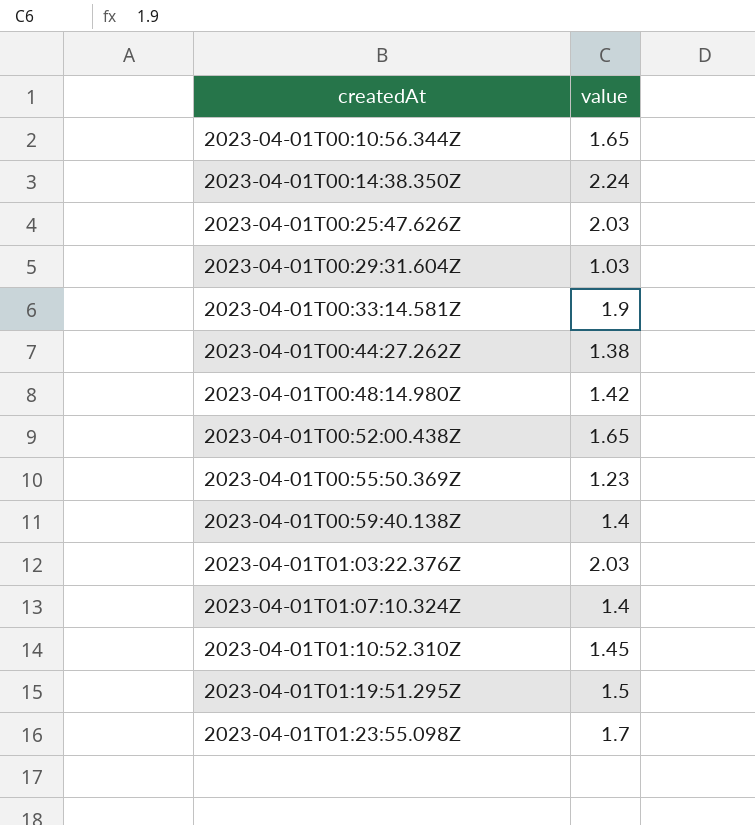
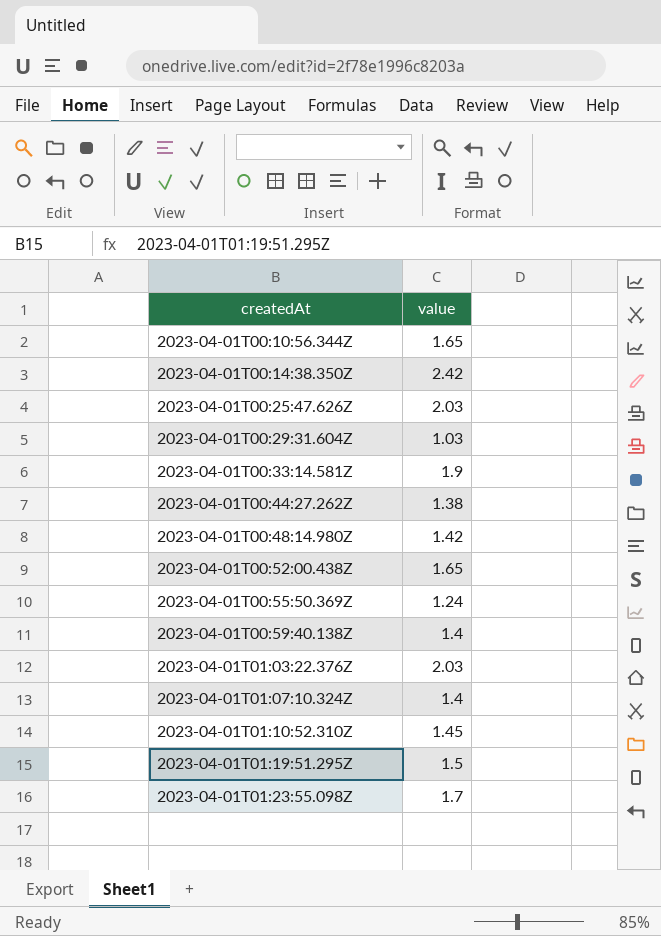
2023-04-01T00:14:38.350Z | value: 2.24 -> 2.42
2023-04-01T00:55:50.369Z | value: 1.23 -> 1.24

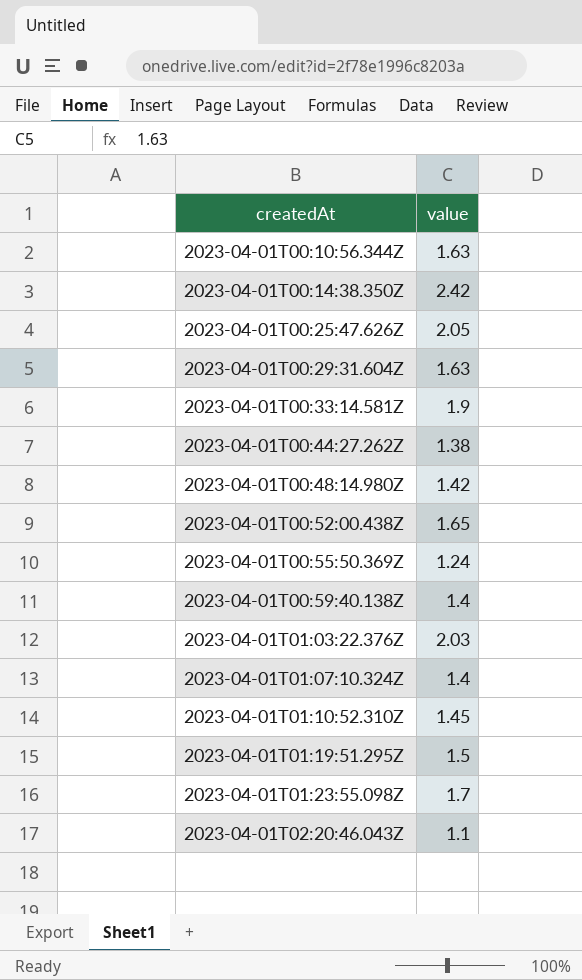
2023-04-01T00:10:56.344Z | value: 1.65 -> 1.63
2023-04-01T00:25:47.626Z | value: 2.03 -> 2.05
2023-04-01T00:29:31.604Z | value: 1.03 -> 1.63
row 2023-04-01T02:20:46.043Z: none -> 1.1

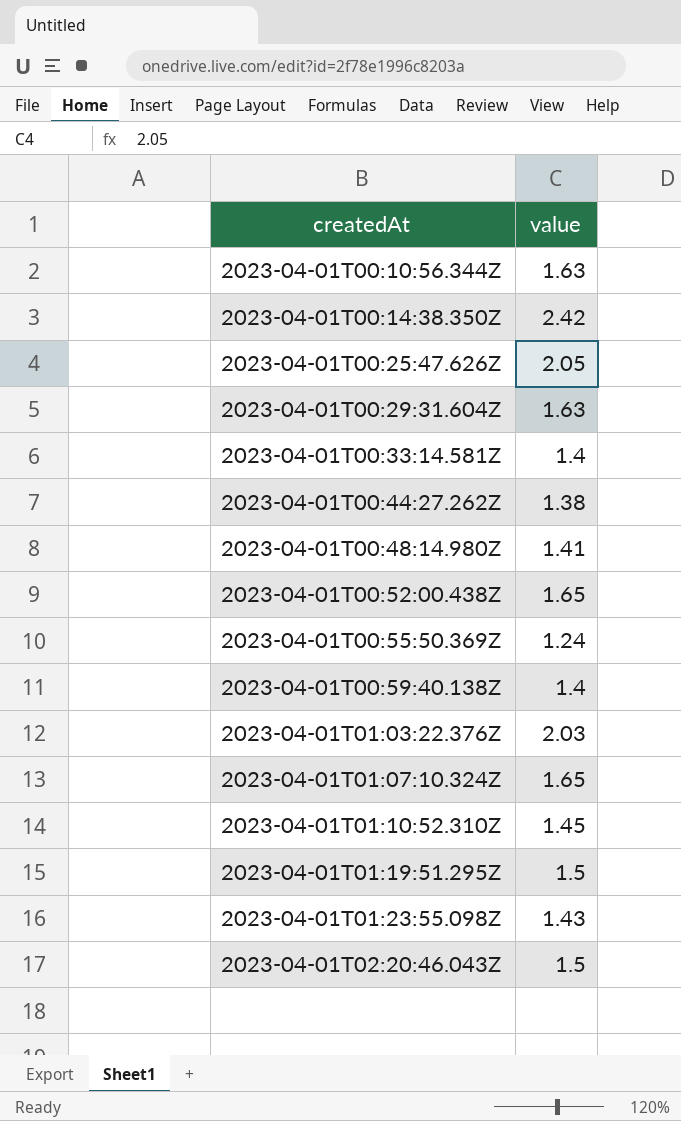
2023-04-01T00:33:14.581Z | value: 1.9 -> 1.4
2023-04-01T00:48:14.980Z | value: 1.42 -> 1.41
2023-04-01T01:07:10.324Z | value: 1.4 -> 1.65
2023-04-01T01:23:55.098Z | value: 1.7 -> 1.43
2023-04-01T02:20:46.043Z | value: 1.1 -> 1.5

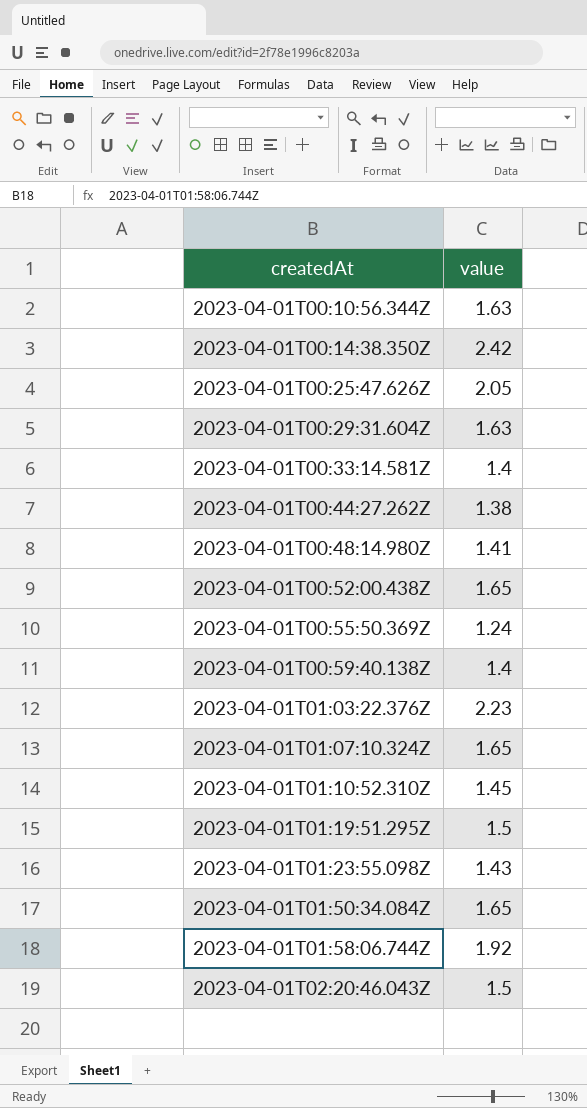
2023-04-01T01:03:22.376Z | value: 2.03 -> 2.23
row 2023-04-01T01:50:34.084Z: none -> 1.65
row 2023-04-01T01:58:06.744Z: none -> 1.92

